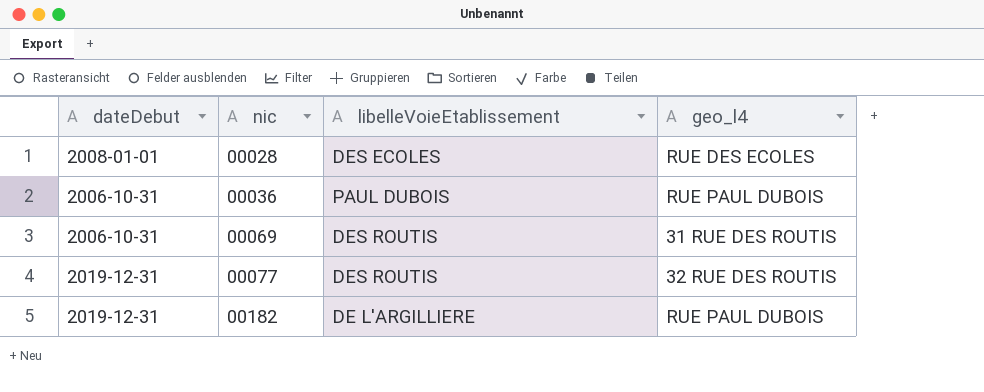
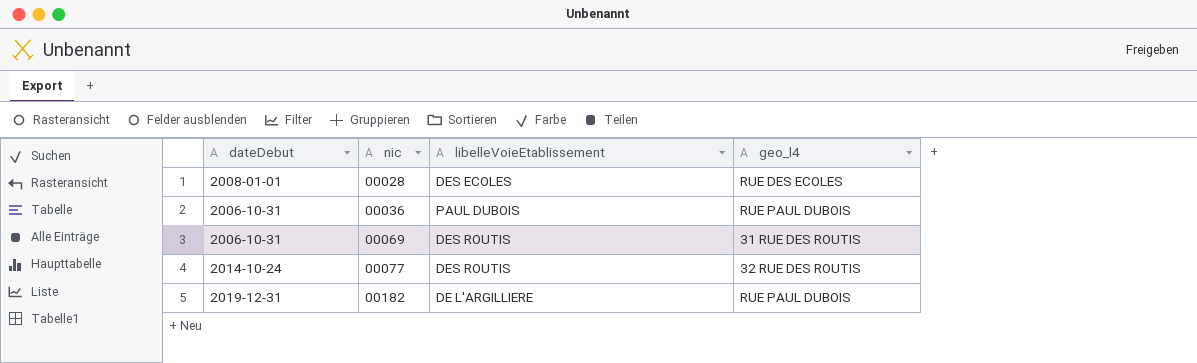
00077 | dateDebut: 2019-12-31 -> 2014-10-24

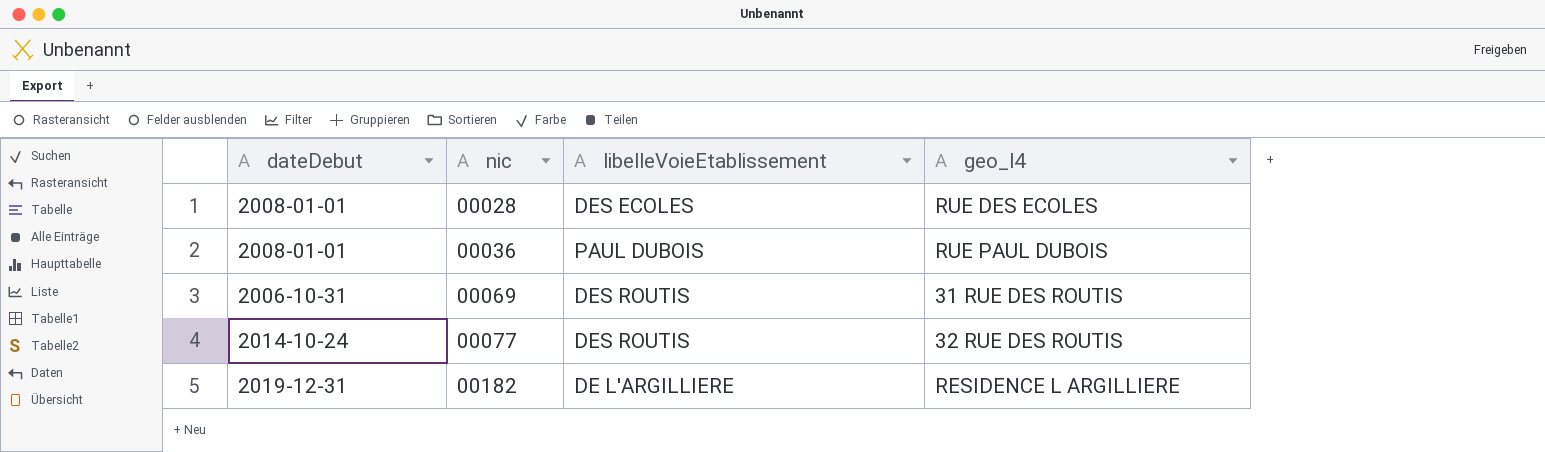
00036 | dateDebut: 2006-10-31 -> 2008-01-01
00182 | geo_l4: RUE PAUL DUBOIS -> RESIDENCE L ARGILLIERE

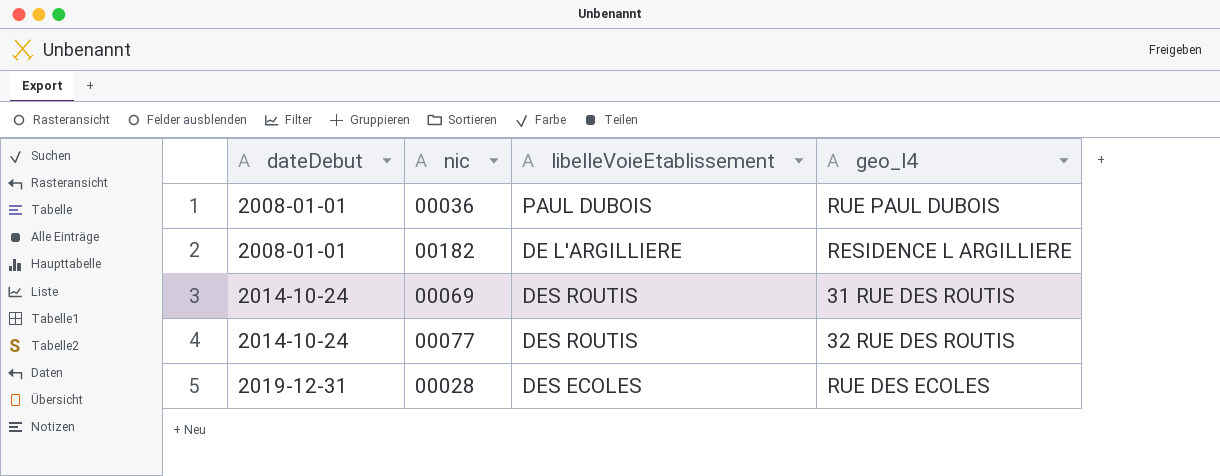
row order: nic ascending -> dateDebut ascending
00182 | dateDebut: 2019-12-31 -> 2008-01-01
00069 | dateDebut: 2006-10-31 -> 2014-10-24
00028 | dateDebut: 2008-01-01 -> 2019-12-31

